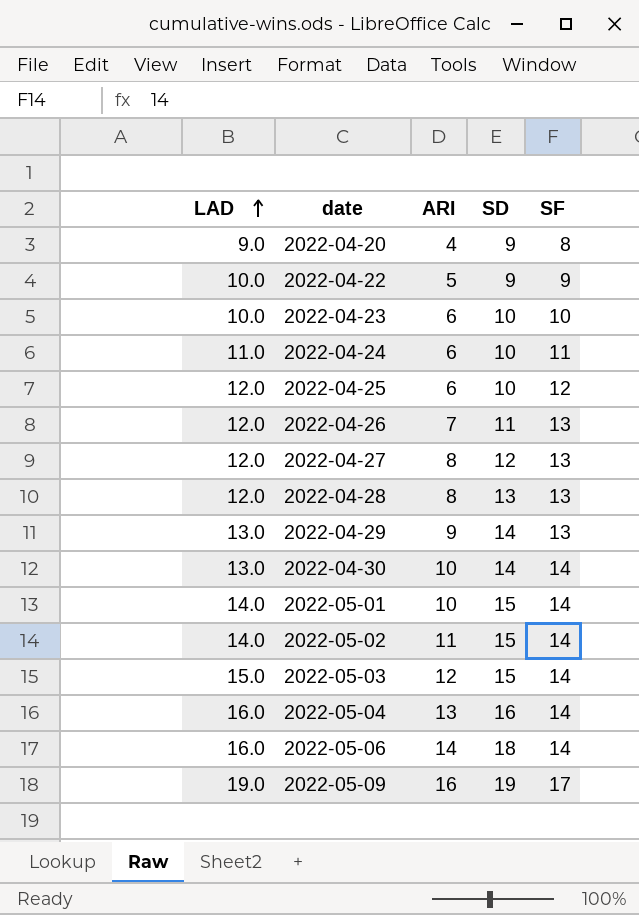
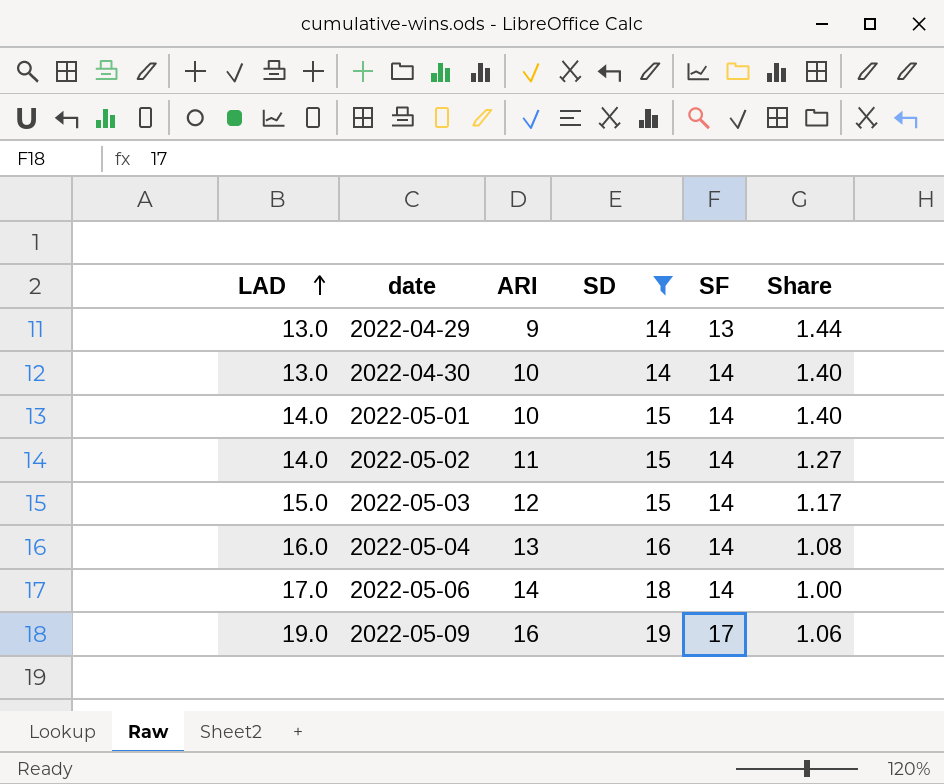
filter: none -> SD >= 14
column Share | formula: none -> [SF] / [ARI]
2022-05-06 | LAD: 16.0 -> 17.0

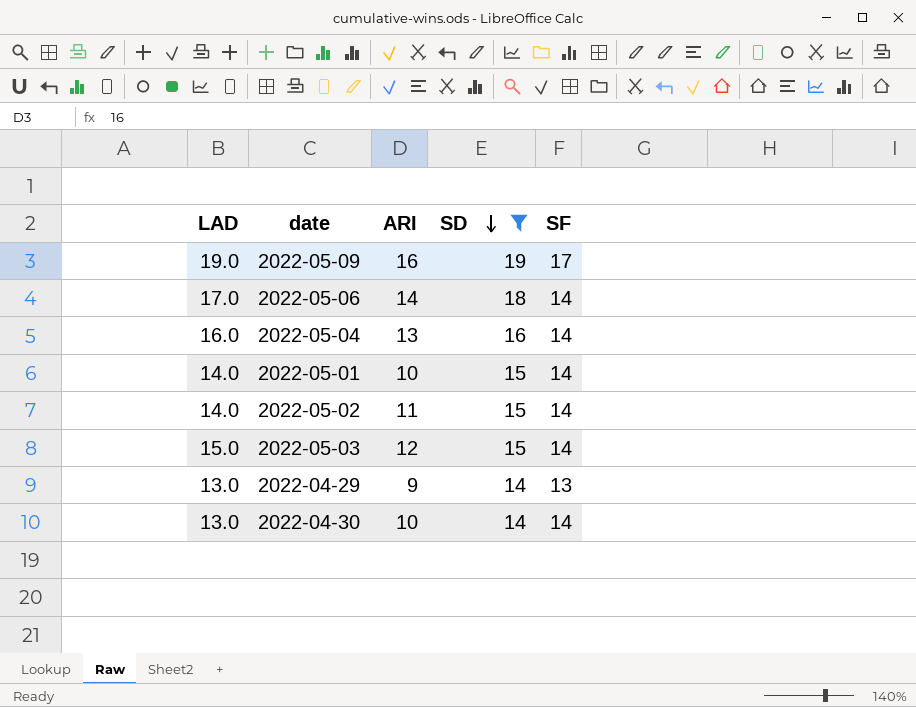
row order: LAD ascending -> SD descending
column Share | formula: [SF] / [ARI] -> none

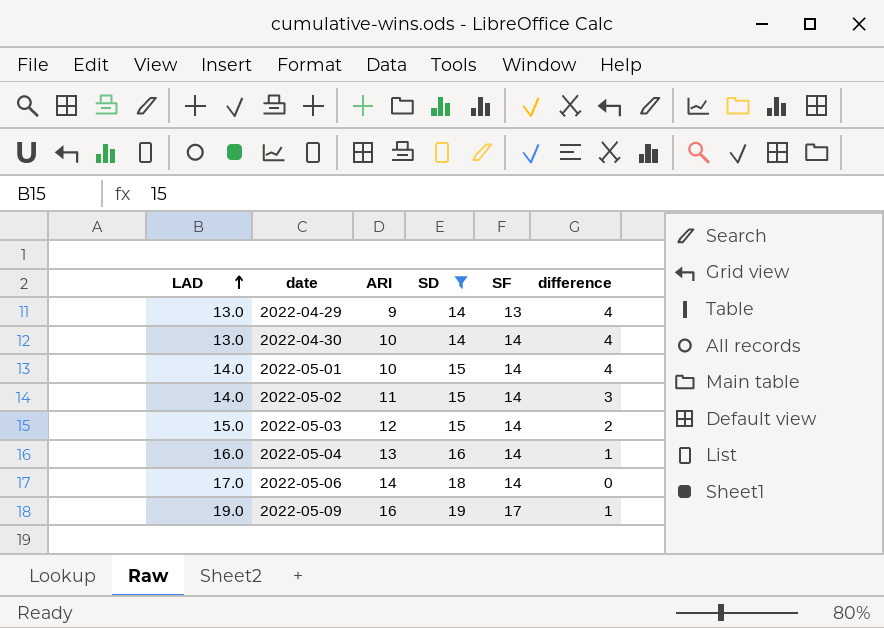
row order: SD descending -> LAD ascending
column difference | formula: none -> [SF] - [ARI]

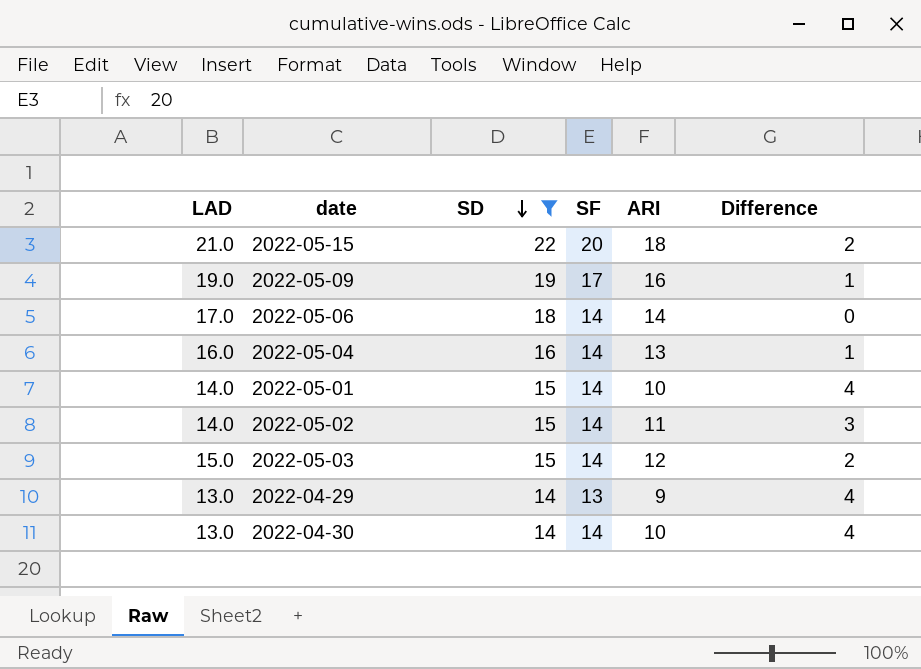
row order: LAD ascending -> SD descending
column ARI | position: 3 -> 5
column name: difference -> Difference
row 2022-05-15: none -> 21.0 | 22 | 20 | 18 | 2

